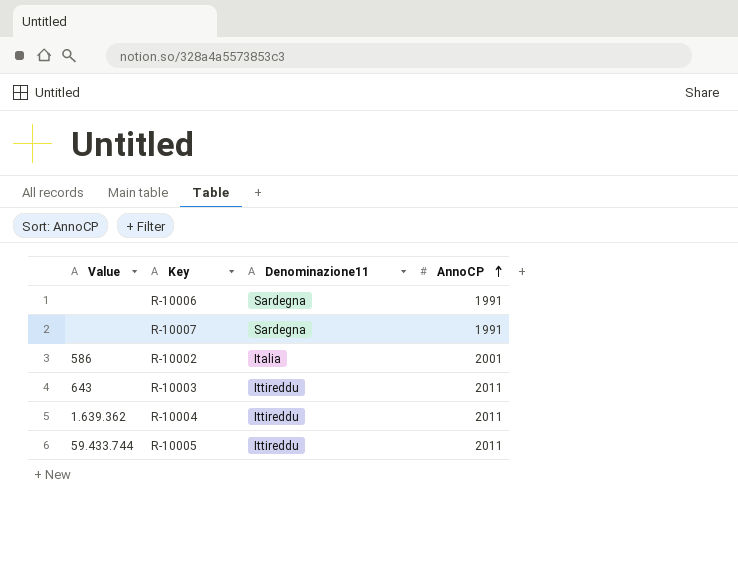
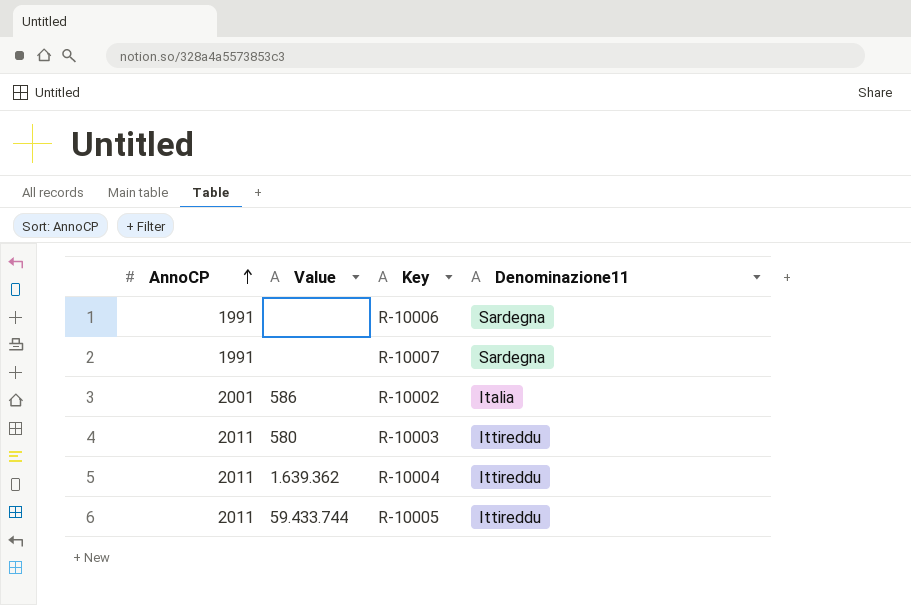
column AnnoCP | position: 4 -> 1
R-10003 | Value: 643 -> 580

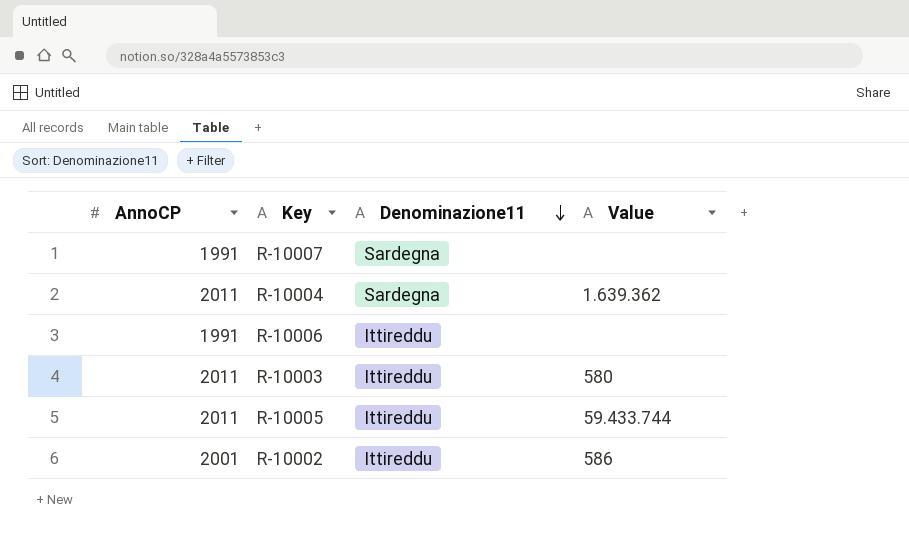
row order: AnnoCP ascending -> Denominazione11 descending
column Value | position: 2 -> 4
R-10004 | Denominazione11: Ittireddu -> Sardegna
R-10006 | Denominazione11: Sardegna -> Ittireddu
R-10002 | Denominazione11: Italia -> Ittireddu

